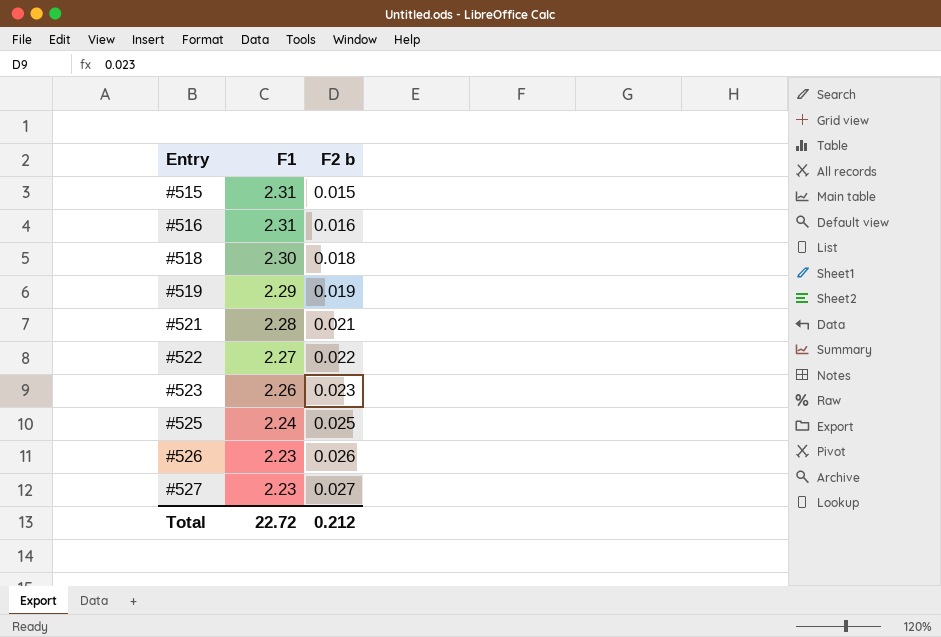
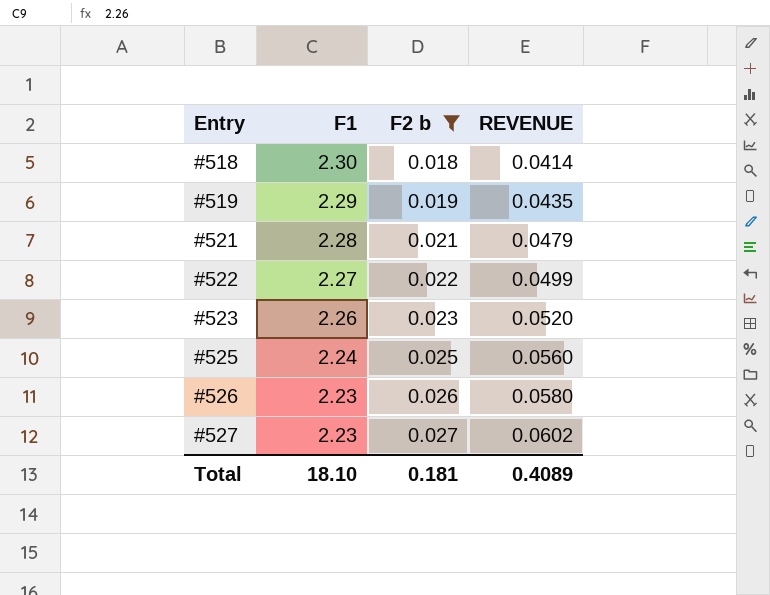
filter: none -> F2 b >= 0.018
column REVENUE | formula: none -> [F1] * [F2 b]
Total | F1: 22.72 -> 18.10
Total | F2 b: 0.212 -> 0.181

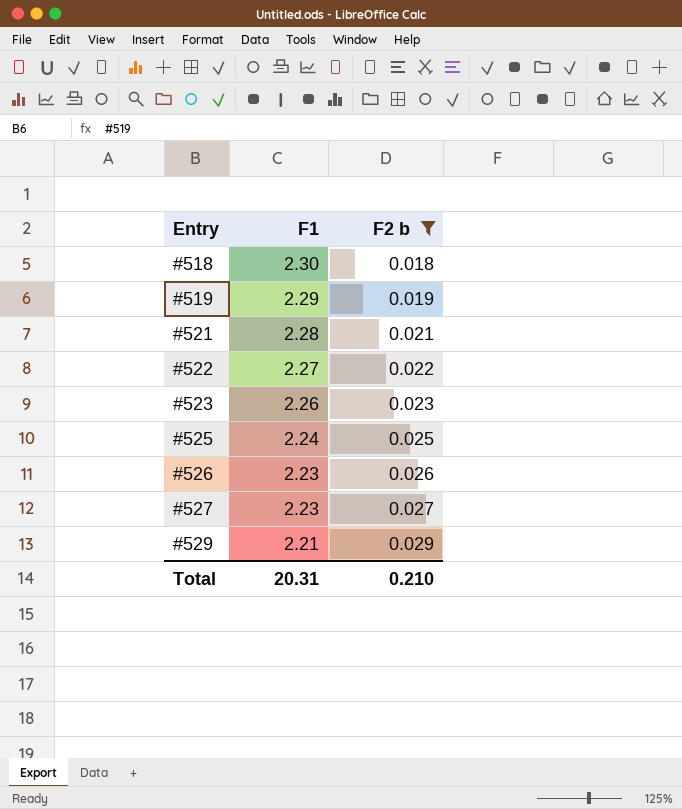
column REVENUE | formula: [F1] * [F2 b] -> none
row #529: none -> 2.21 | 0.029
Total | F1: 18.10 -> 20.31
Total | F2 b: 0.181 -> 0.210

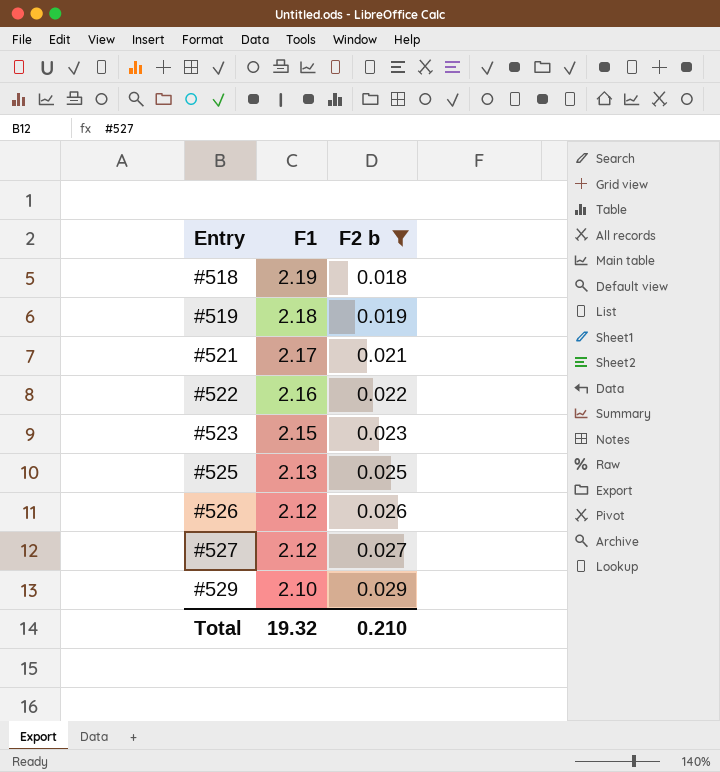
#518 | F1: 2.30 -> 2.19
#519 | F1: 2.29 -> 2.18
#521 | F1: 2.28 -> 2.17
#522 | F1: 2.27 -> 2.16
#523 | F1: 2.26 -> 2.15
#525 | F1: 2.24 -> 2.13
#526 | F1: 2.23 -> 2.12
#527 | F1: 2.23 -> 2.12
#529 | F1: 2.21 -> 2.10
Total | F1: 20.31 -> 19.32

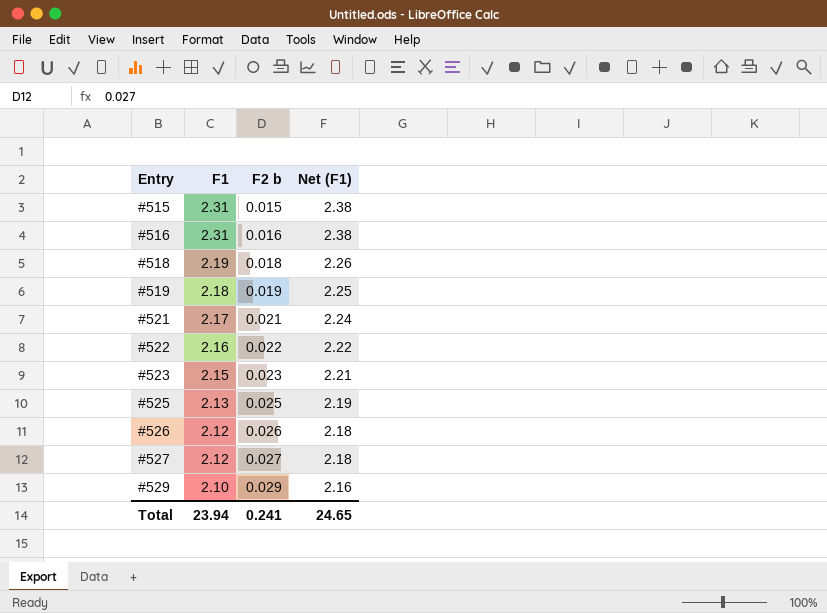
filter: F2 b >= 0.018 -> none
column Net (F1) | formula: none -> [F1] * 1.03
Total | F1: 19.32 -> 23.94
Total | F2 b: 0.210 -> 0.241

